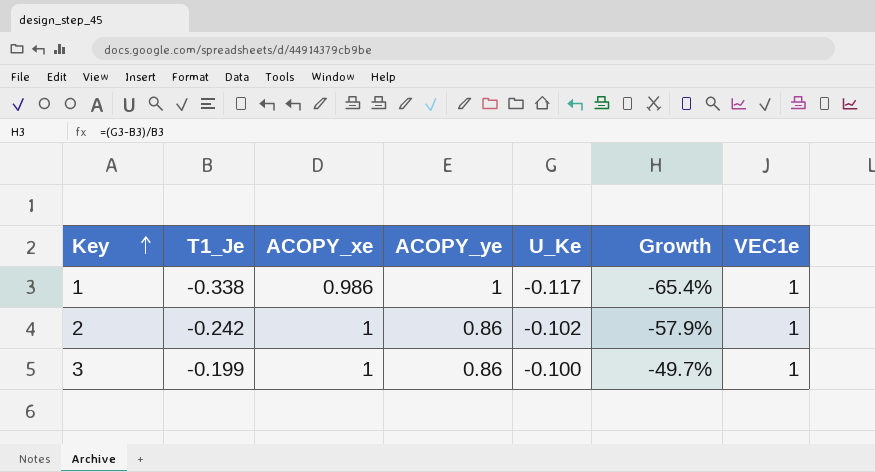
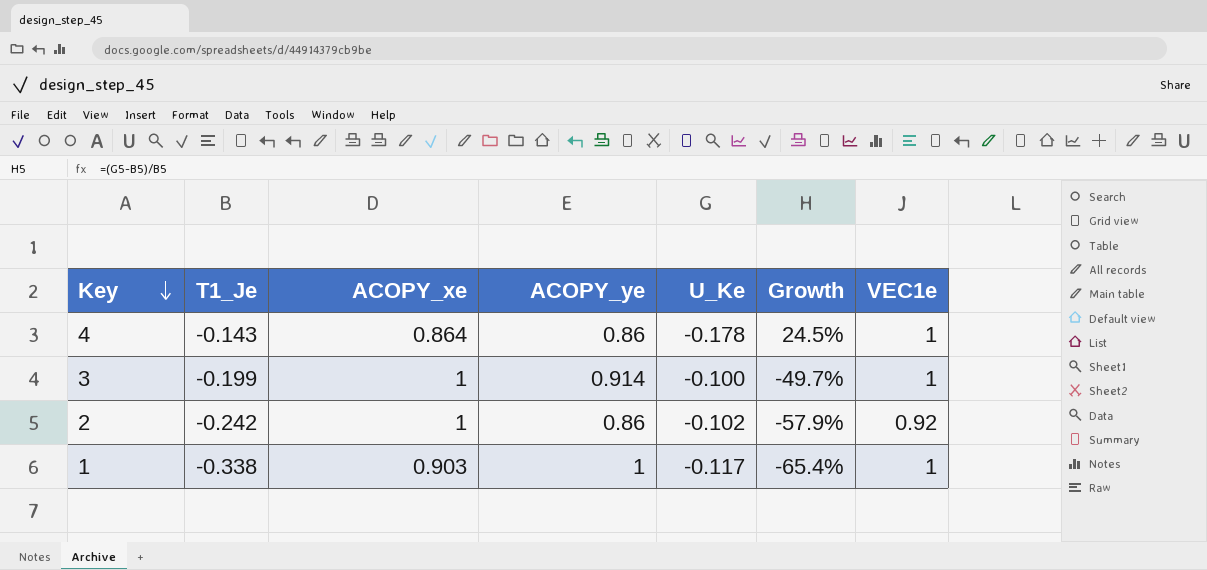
row order: Key ascending -> Key descending
row 4: none -> -0.143 | 0.864 | 0.86 | -0.178 | 24.5% | 1
3 | ACOPY_ye: 0.86 -> 0.914
2 | VEC1e: 1 -> 0.92
1 | ACOPY_xe: 0.986 -> 0.903

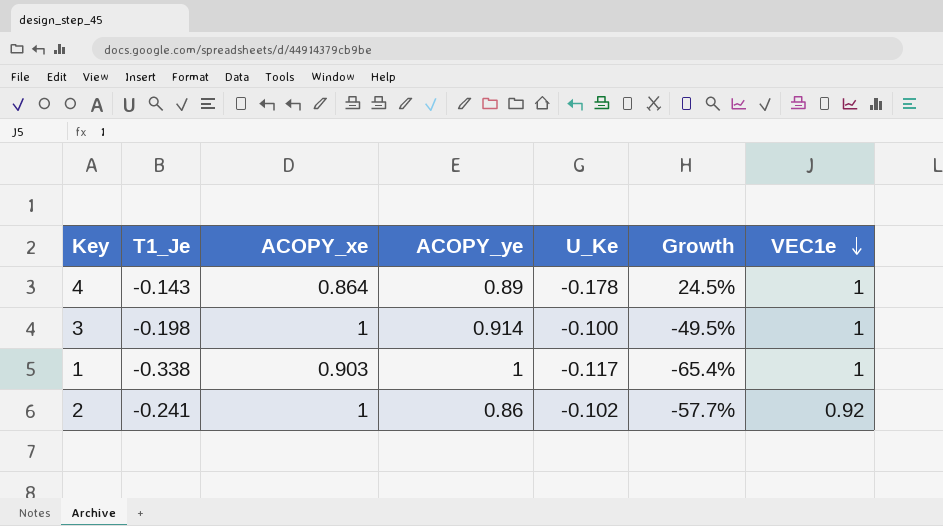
row order: Key descending -> VEC1e descending
4 | ACOPY_ye: 0.86 -> 0.89
3 | T1_Je: -0.199 -> -0.198
3 | Growth: -49.7% -> -49.5%
2 | T1_Je: -0.242 -> -0.241
2 | Growth: -57.9% -> -57.7%

